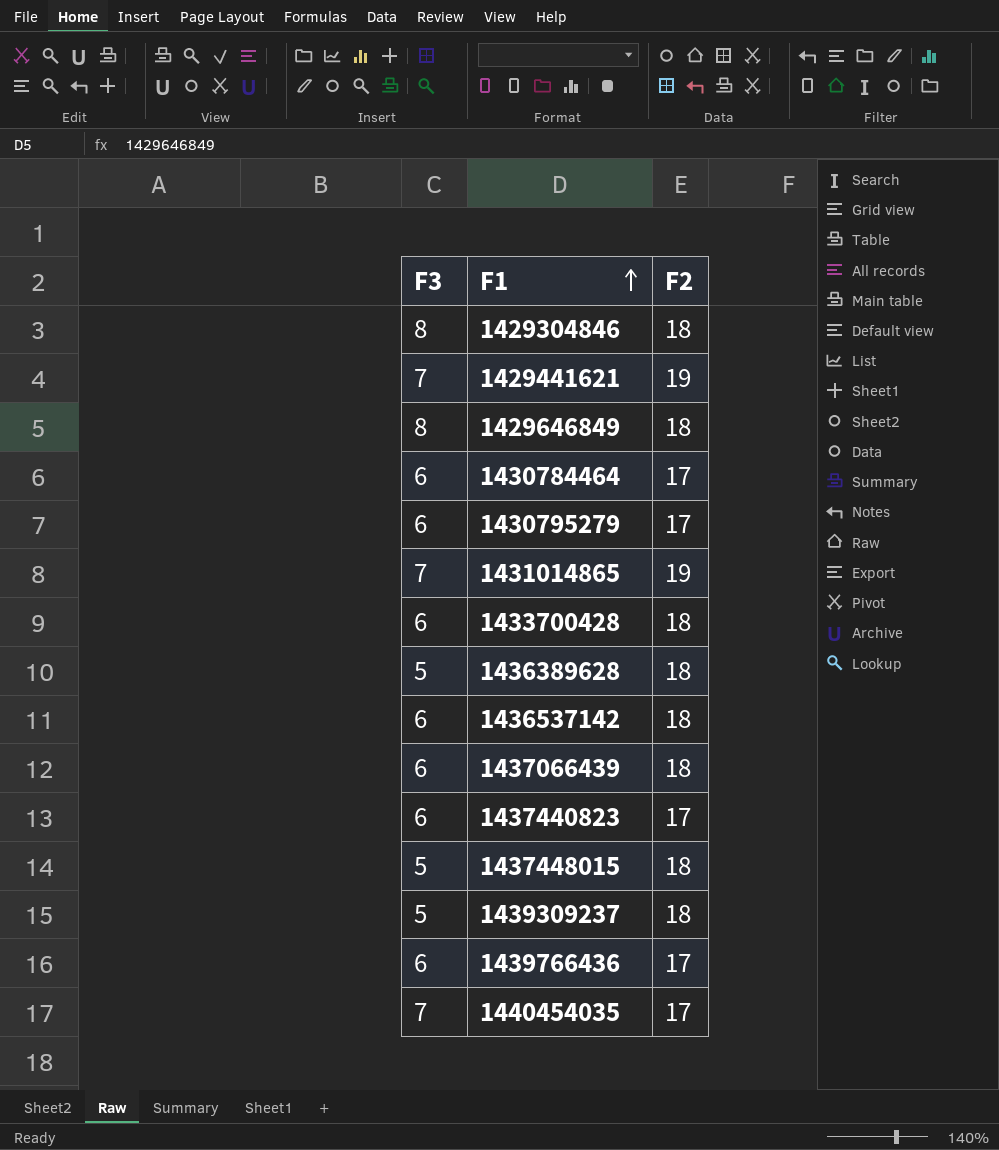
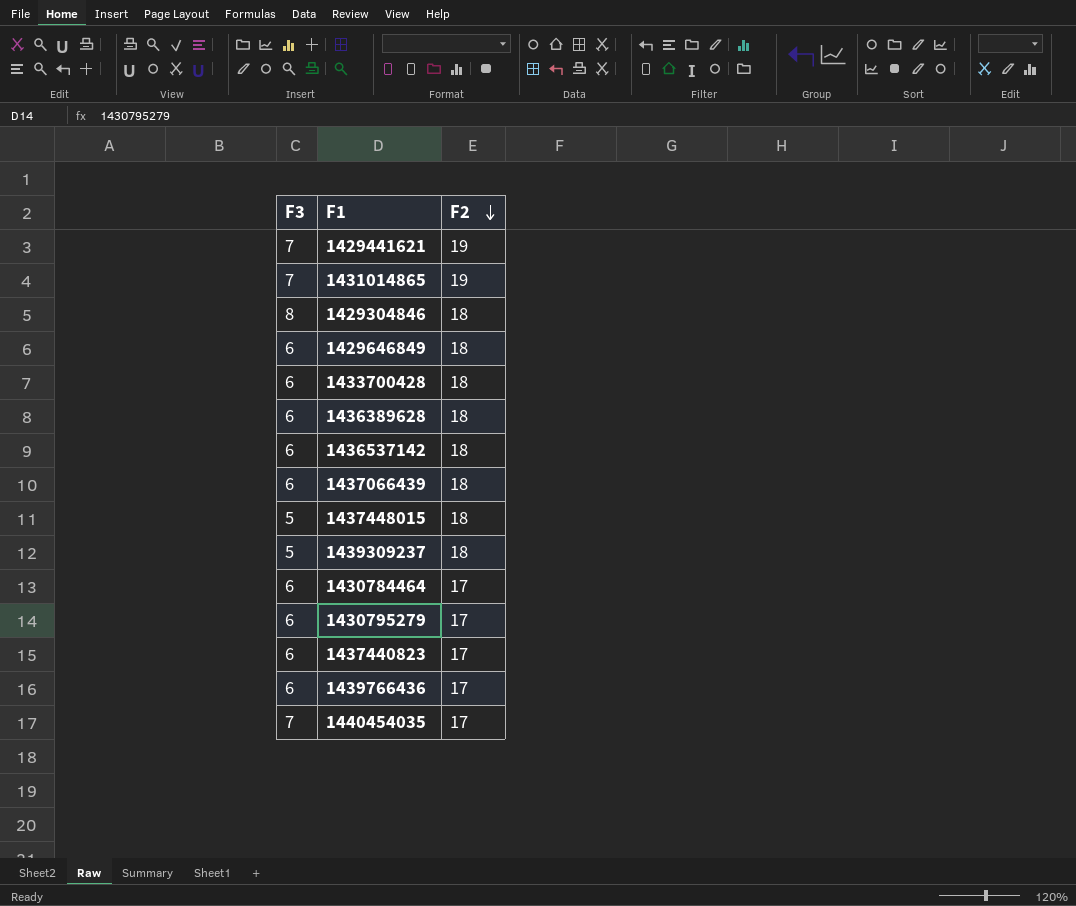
row order: F1 ascending -> F2 descending
1429646849 | F3: 8 -> 6
1436389628 | F3: 5 -> 6

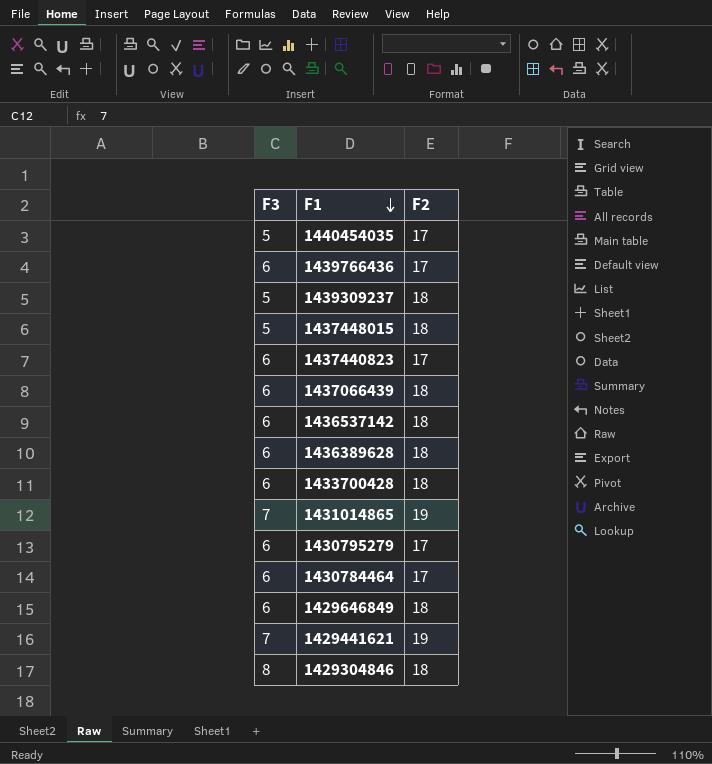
row order: F2 descending -> F1 descending
1440454035 | F3: 7 -> 5

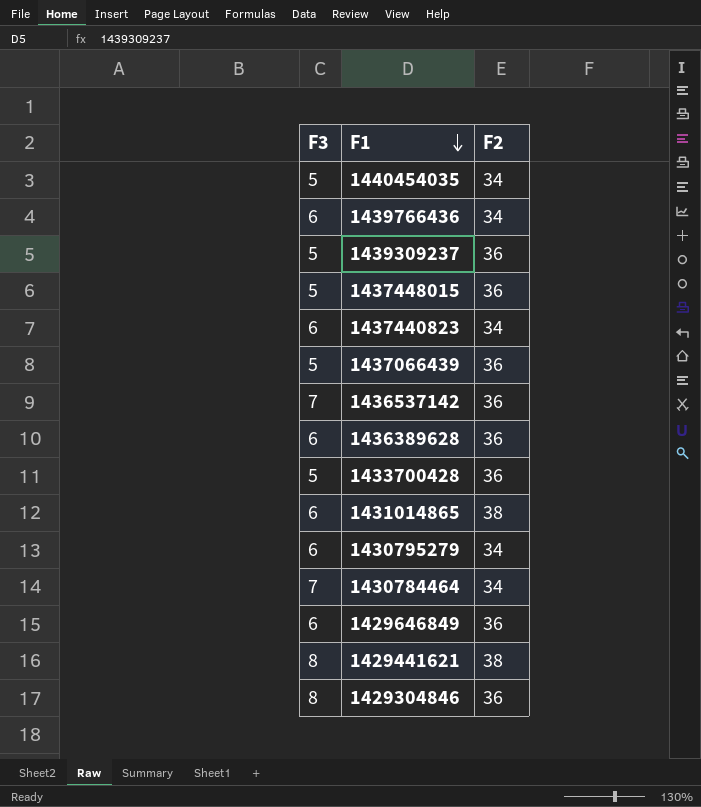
1440454035 | F2: 17 -> 34
1439766436 | F2: 17 -> 34
1439309237 | F2: 18 -> 36
1437448015 | F2: 18 -> 36
1437440823 | F2: 17 -> 34
1437066439 | F3: 6 -> 5
1437066439 | F2: 18 -> 36
1436537142 | F3: 6 -> 7
1436537142 | F2: 18 -> 36
1436389628 | F2: 18 -> 36
1433700428 | F3: 6 -> 5
1433700428 | F2: 18 -> 36
1431014865 | F3: 7 -> 6
1431014865 | F2: 19 -> 38
1430795279 | F2: 17 -> 34
1430784464 | F3: 6 -> 7
1430784464 | F2: 17 -> 34
1429646849 | F2: 18 -> 36
1429441621 | F3: 7 -> 8
1429441621 | F2: 19 -> 38
1429304846 | F2: 18 -> 36

